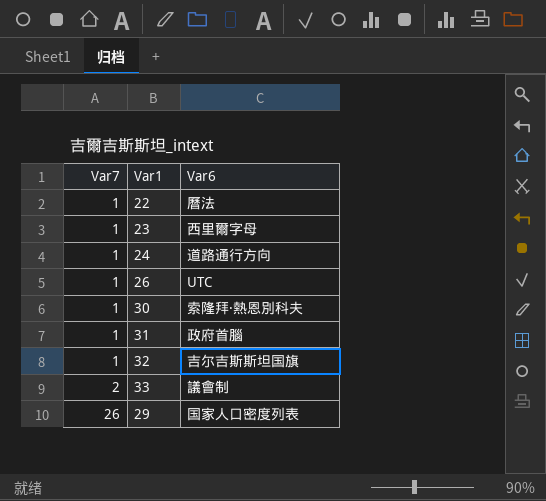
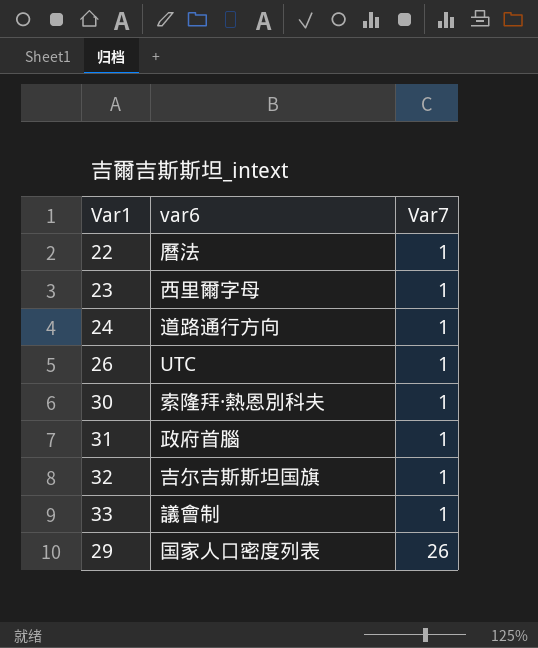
column name: Var6 -> var6
column Var7 | position: 1 -> 3
33 | Var7: 2 -> 1

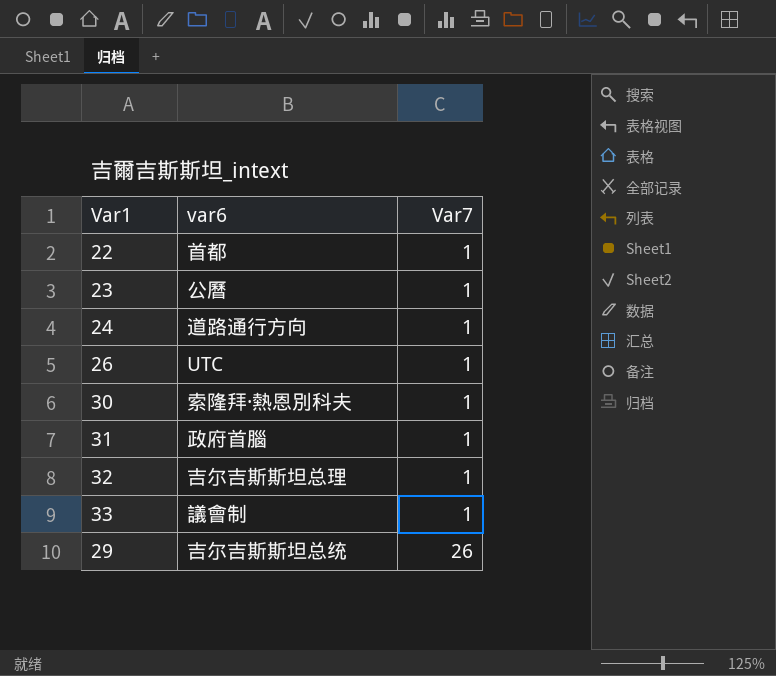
22 | var6: 曆法 -> 首都
23 | var6: 西里爾字母 -> 公曆
32 | var6: 吉尔吉斯斯坦国旗 -> 吉尔吉斯斯坦总理
29 | var6: 国家人口密度列表 -> 吉尔吉斯斯坦总统

